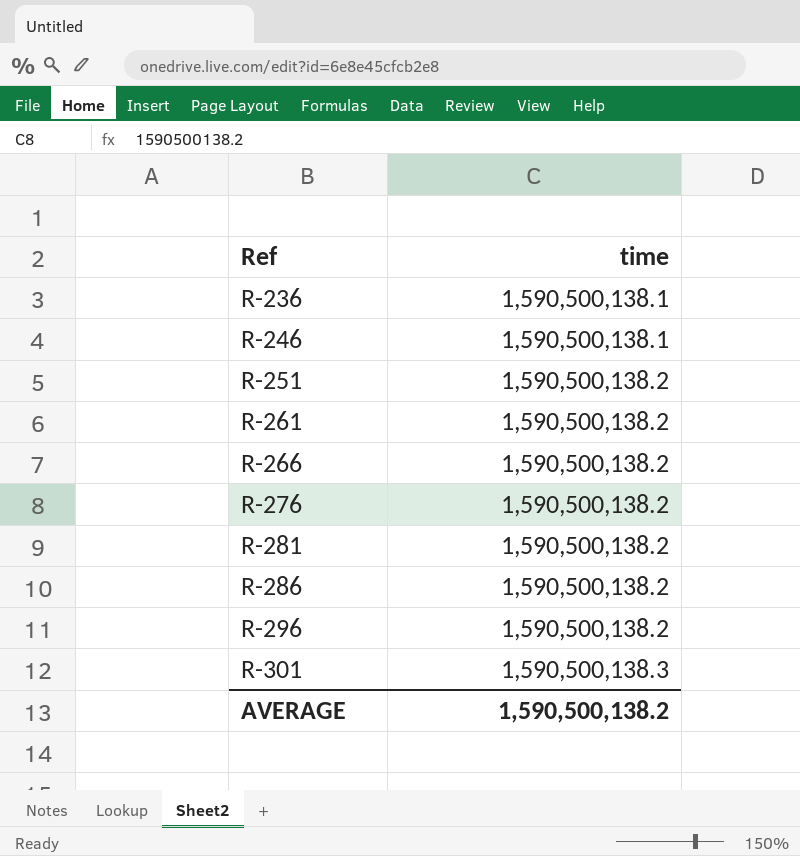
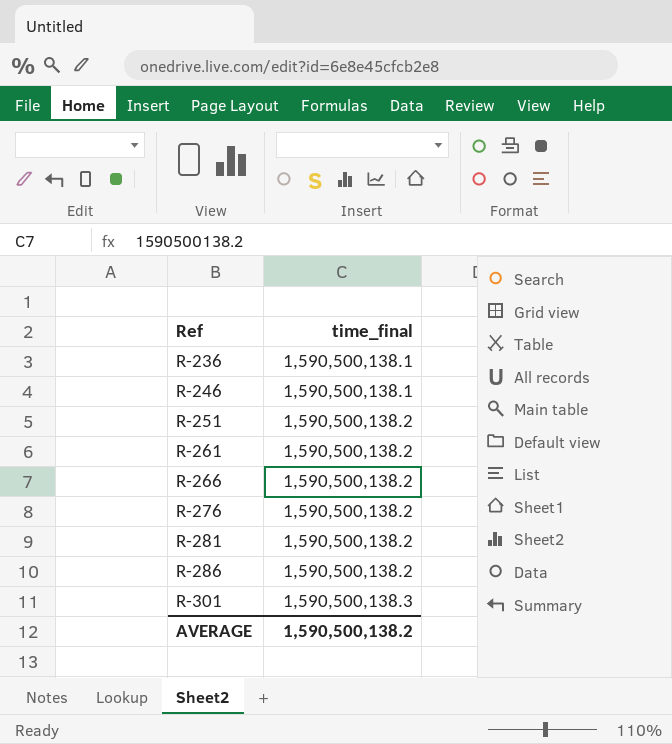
column name: time -> time_final
row R-296: 1,590,500,138.2 -> none

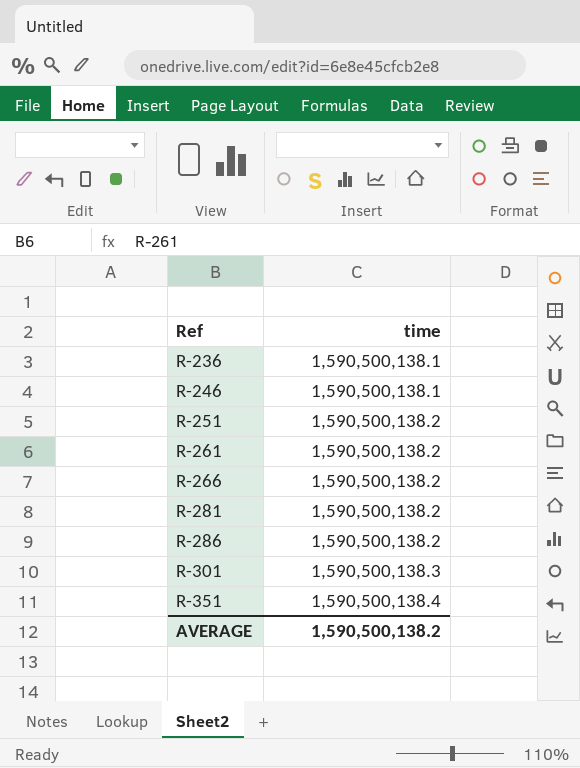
column name: time_final -> time
row R-276: 1,590,500,138.2 -> none
row R-351: none -> 1,590,500,138.4

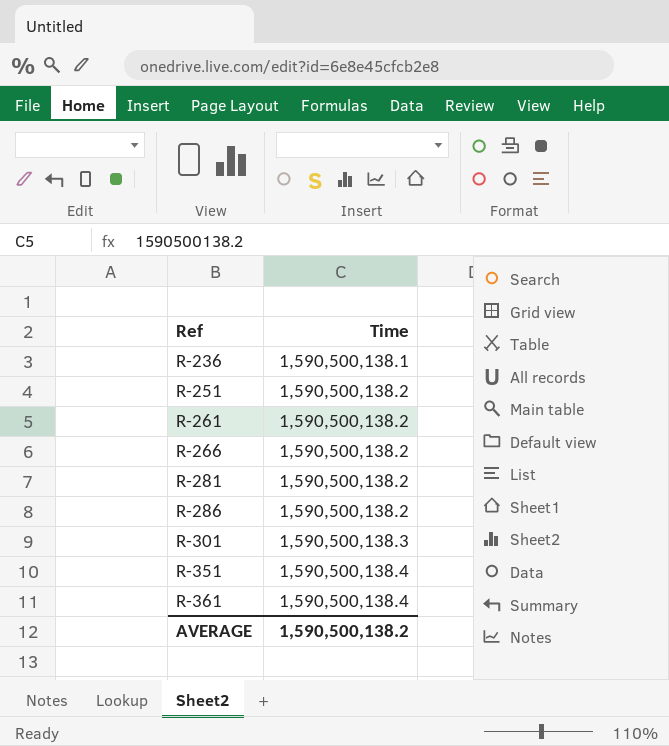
column name: time -> Time
row R-246: 1,590,500,138.1 -> none
row R-361: none -> 1,590,500,138.4

